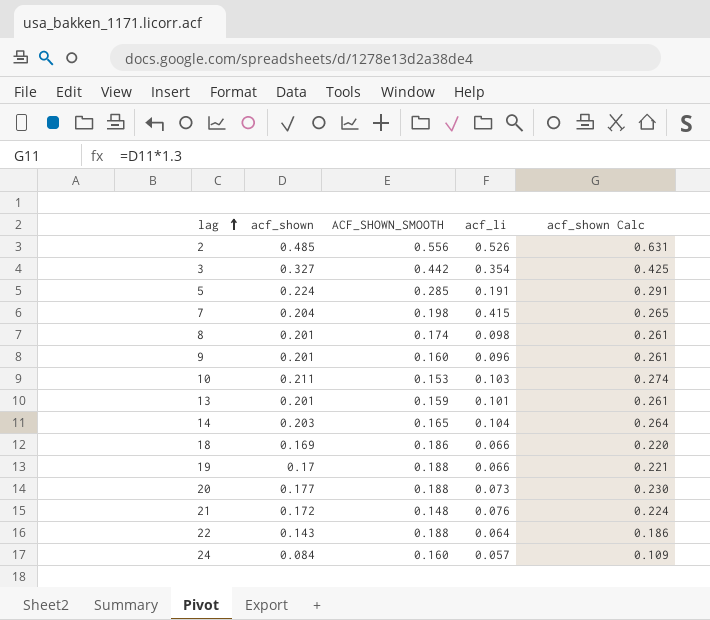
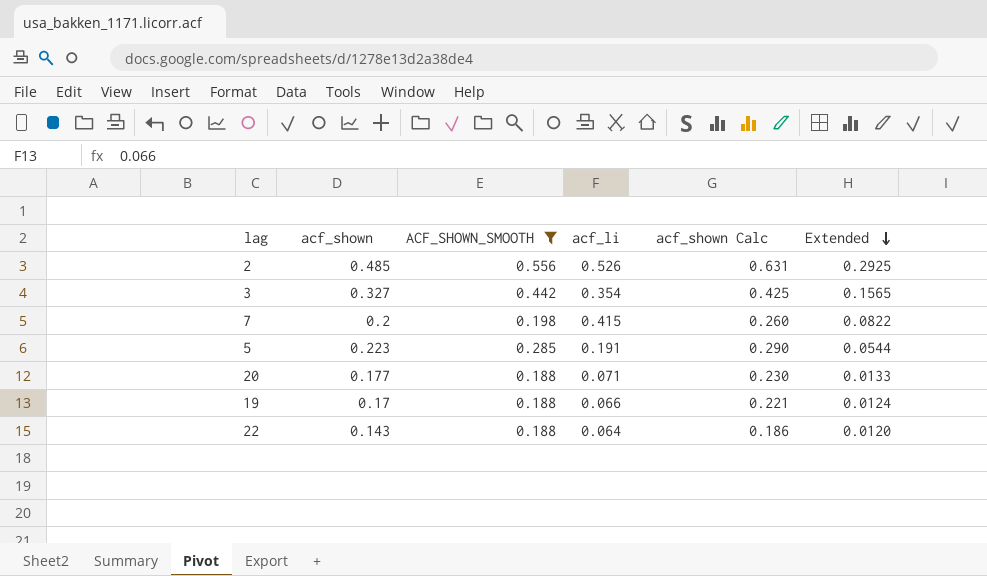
filter: none -> ACF_SHOWN_SMOOTH >= 0.188
row order: lag ascending -> Extended descending
column Extended | formula: none -> [ACF_SHOWN_SMOOTH] * [acf_li]
7 | acf_shown: 0.204 -> 0.2
7 | acf_shown Calc: 0.265 -> 0.260
5 | acf_shown: 0.224 -> 0.223
5 | acf_shown Calc: 0.291 -> 0.290
20 | acf_li: 0.073 -> 0.071

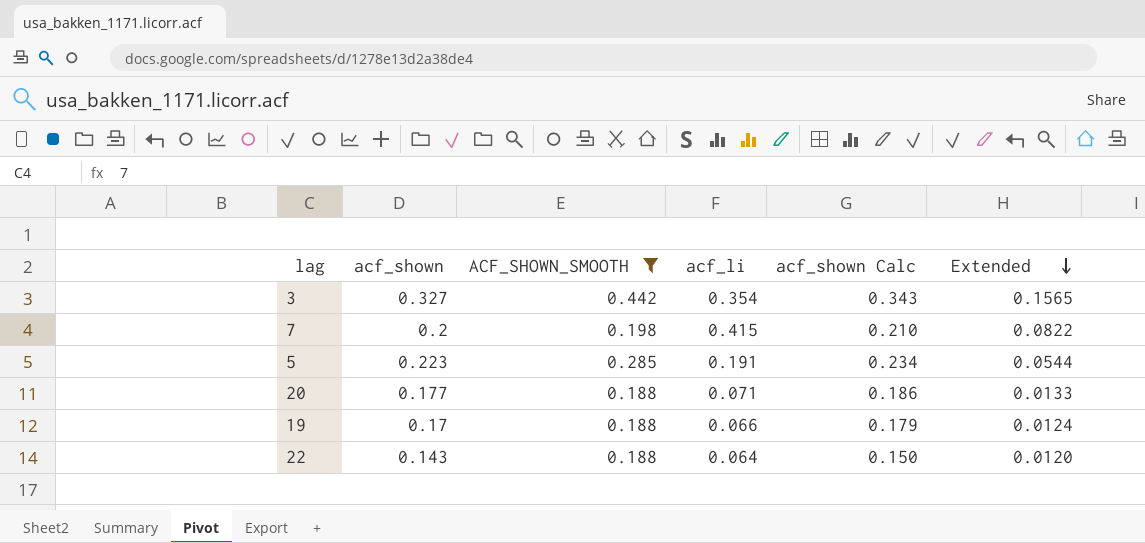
column acf_shown Calc | formula: [acf_shown] * 1.3 -> [acf_shown] * 1.05
row 2: 0.485 | 0.556 | 0.526 | 0.631 | 0.2925 -> none

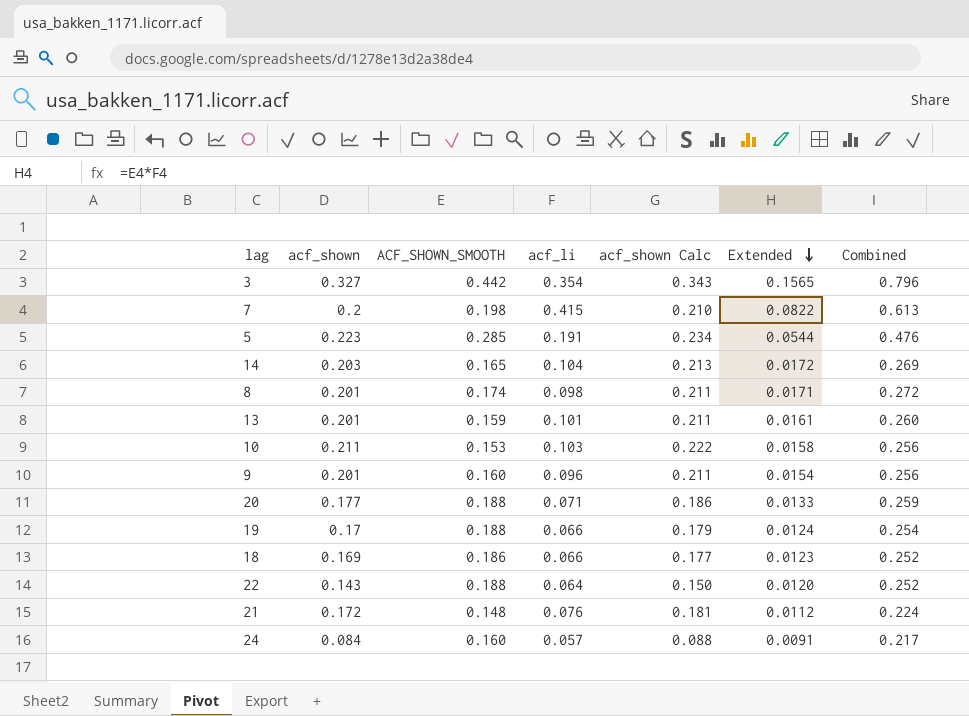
filter: ACF_SHOWN_SMOOTH >= 0.188 -> none
column Combined | formula: none -> [ACF_SHOWN_SMOOTH] + [acf_li]

